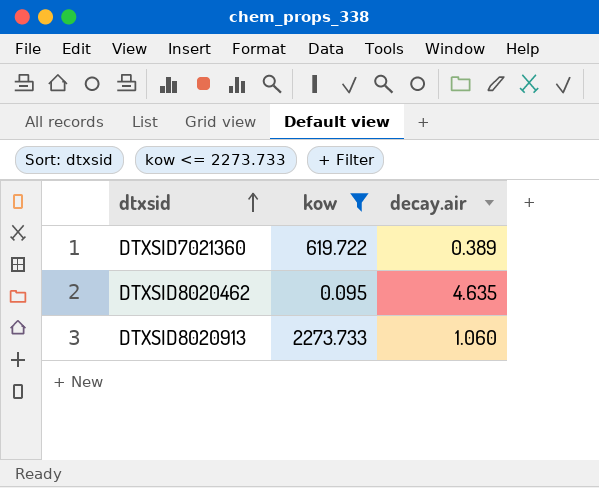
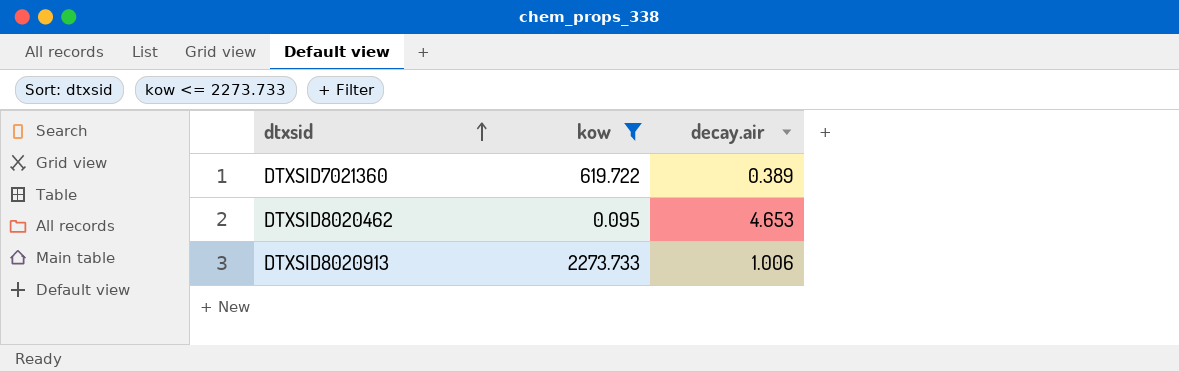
DTXSID8020462 | decay.air: 4.635 -> 4.653
DTXSID8020913 | decay.air: 1.060 -> 1.006

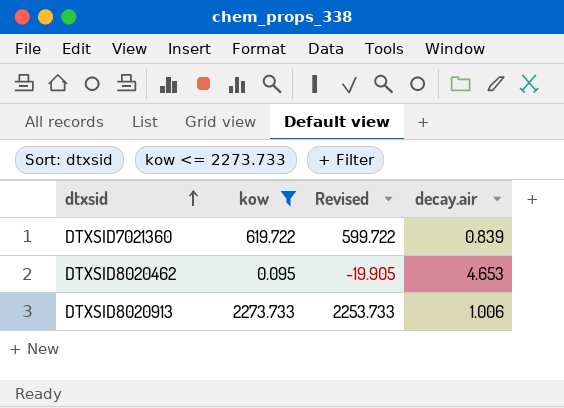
column Revised | formula: none -> [kow] - 20
DTXSID7021360 | decay.air: 0.389 -> 0.839

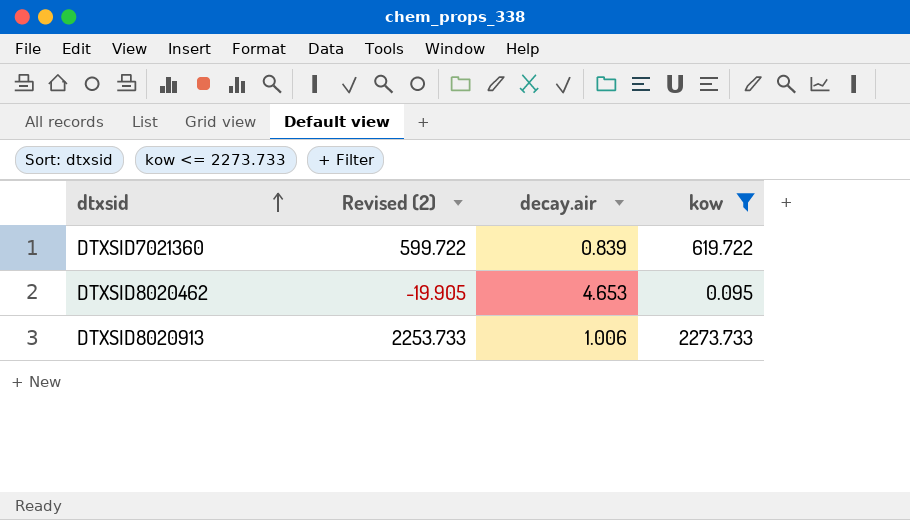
column name: Revised -> Revised (2)
column kow | position: 2 -> 4

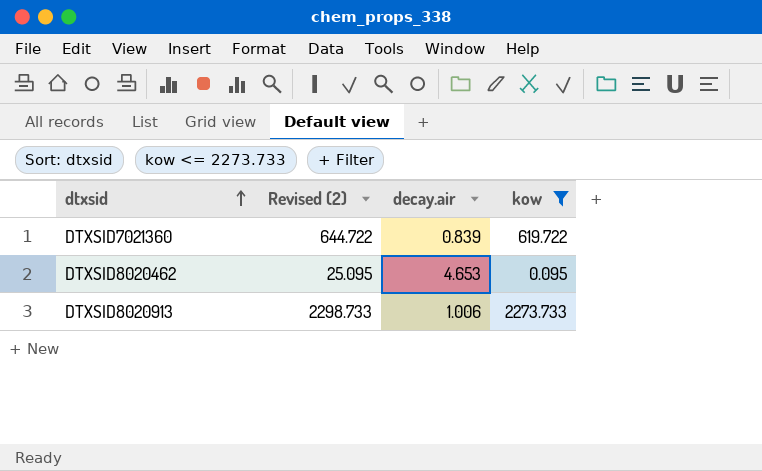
column Revised (2) | formula: [kow] - 20 -> [kow] + 25

